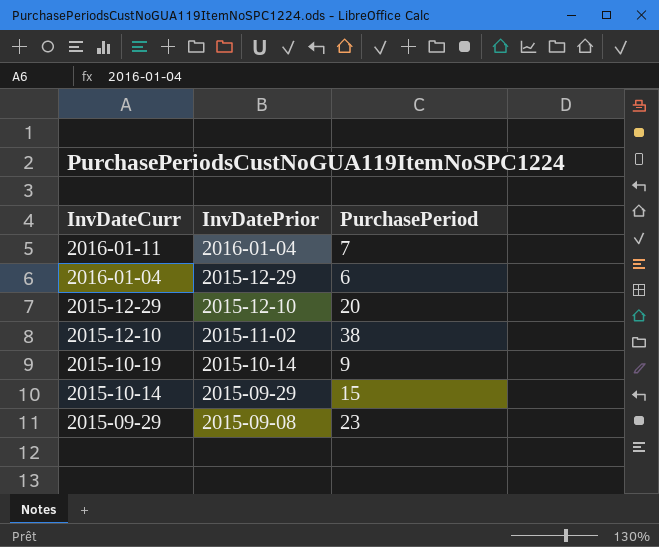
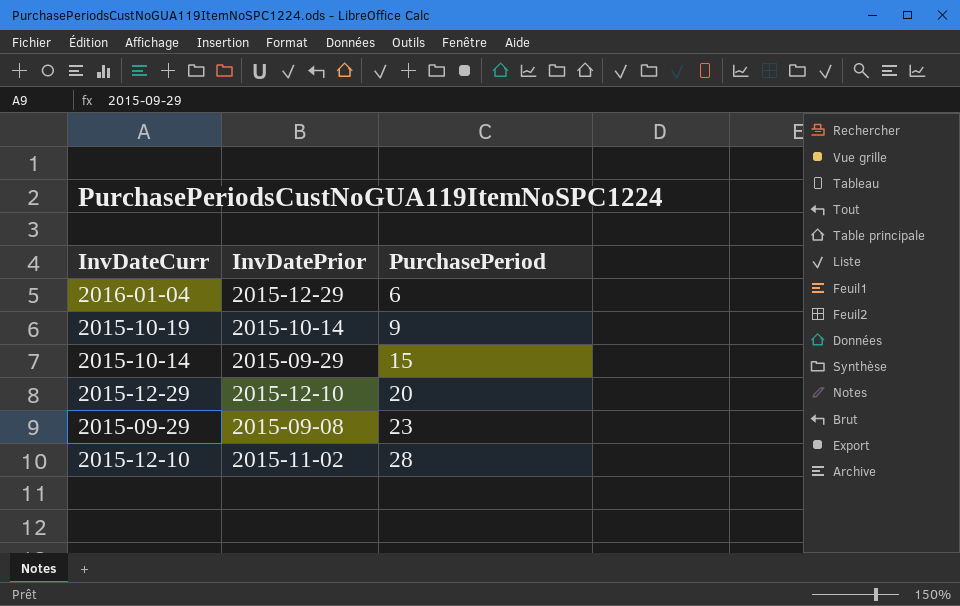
row order: InvDateCurr descending -> PurchasePeriod ascending
row 2016-01-11: 2016-01-04 | 7 -> none
2015-12-10 | PurchasePeriod: 38 -> 28

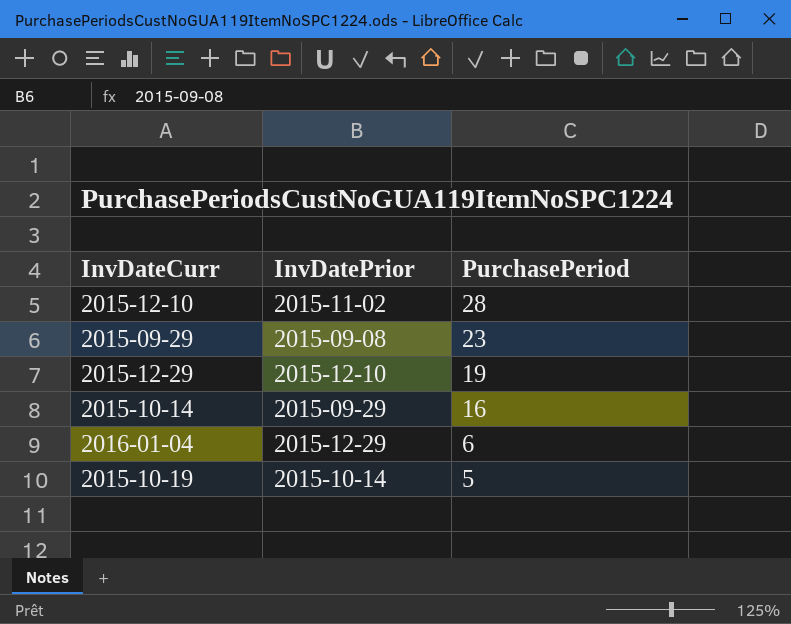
row order: PurchasePeriod ascending -> PurchasePeriod descending
2015-12-29 | PurchasePeriod: 20 -> 19
2015-10-14 | PurchasePeriod: 15 -> 16
2015-10-19 | PurchasePeriod: 9 -> 5

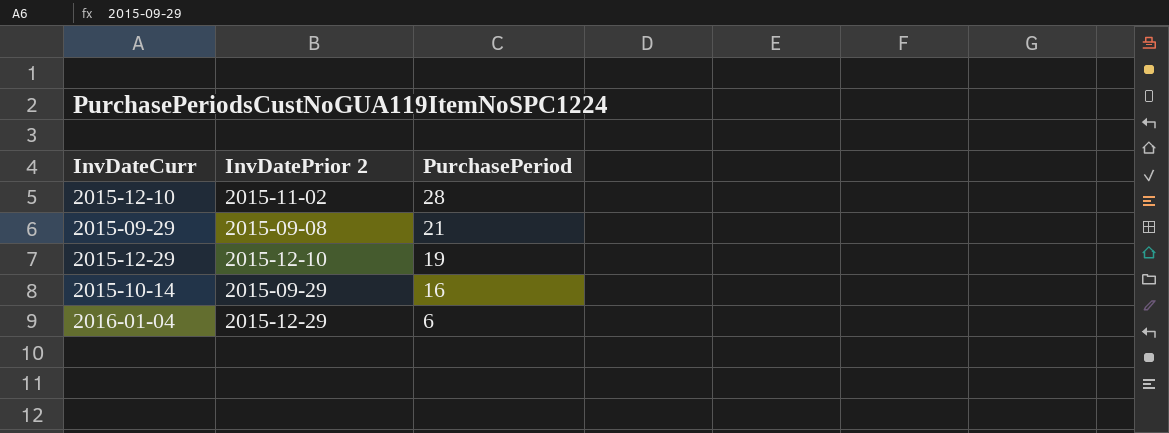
column name: InvDatePrior -> InvDatePrior 2
row 2015-10-19: 2015-10-14 | 5 -> none
2015-09-29 | PurchasePeriod: 23 -> 21

